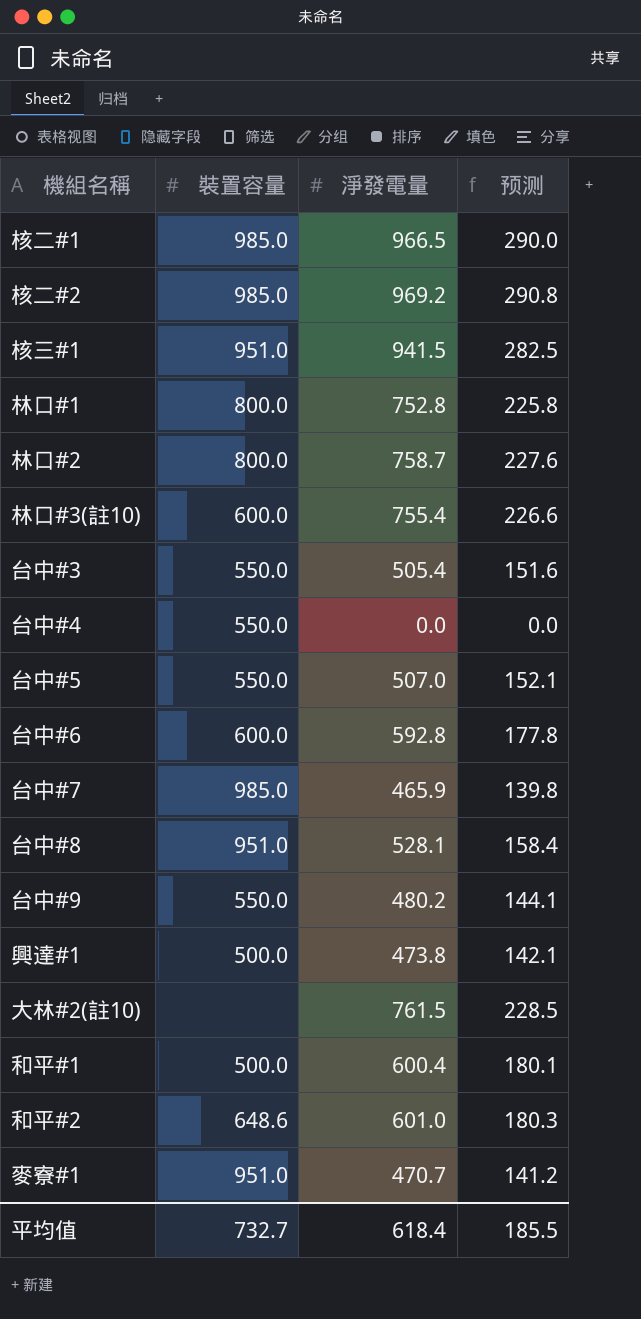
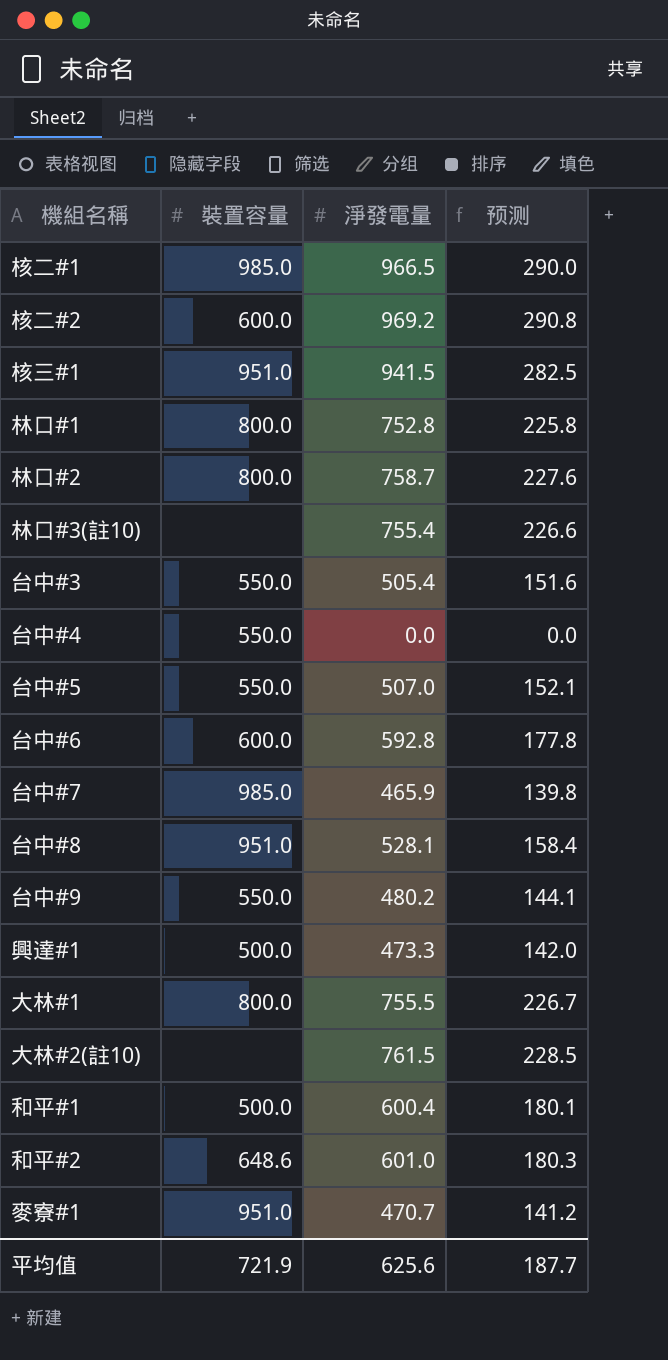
核二#2 | 裝置容量: 985.0 -> 600.0
林口#3(註10) | 裝置容量: 600.0 -> none
興達#1 | 淨發電量: 473.8 -> 473.3
興達#1 | 预测: 142.1 -> 142.0
row 大林#1: none -> 800.0 | 755.5 | 226.7
平均值 | 裝置容量: 732.7 -> 721.9
平均值 | 淨發電量: 618.4 -> 625.6
平均值 | 预测: 185.5 -> 187.7

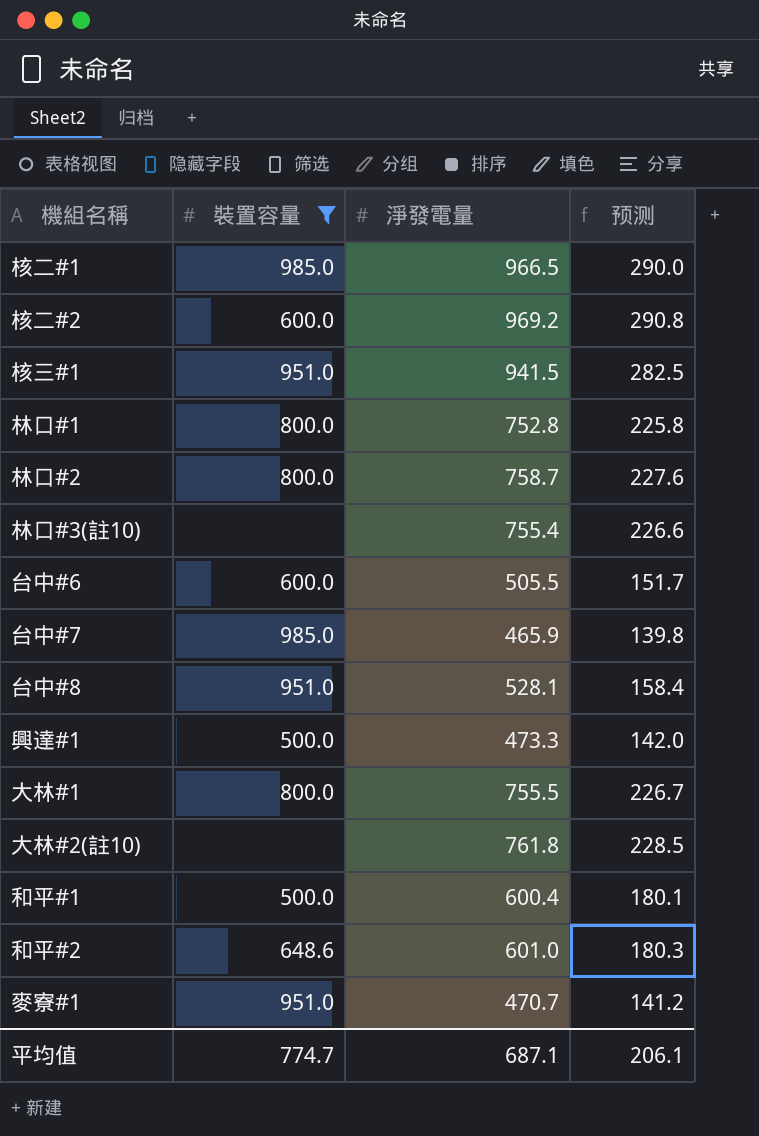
filter: none -> 裝置容量 != 550.0
台中#6 | 淨發電量: 592.8 -> 505.5
台中#6 | 预测: 177.8 -> 151.7
大林#2(註10) | 淨發電量: 761.5 -> 761.8
平均值 | 裝置容量: 721.9 -> 774.7
平均值 | 淨發電量: 625.6 -> 687.1
平均值 | 预测: 187.7 -> 206.1

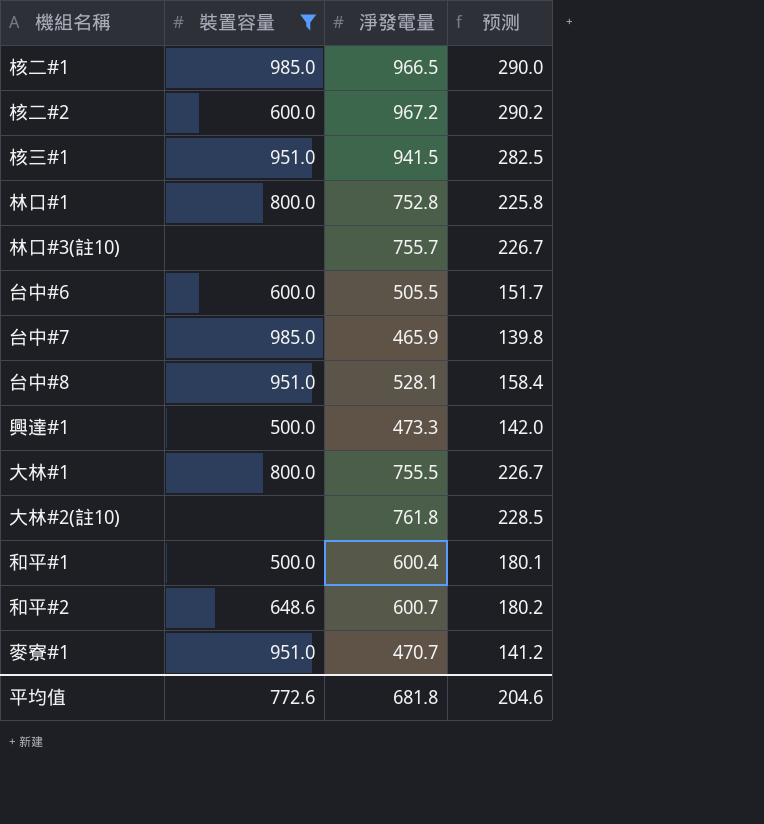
row 林口#2: 800.0 | 758.7 | 227.6 -> none
核二#2 | 淨發電量: 969.2 -> 967.2
核二#2 | 预测: 290.8 -> 290.2
林口#3(註10) | 淨發電量: 755.4 -> 755.7
林口#3(註10) | 预测: 226.6 -> 226.7
和平#2 | 淨發電量: 601.0 -> 600.7
和平#2 | 预测: 180.3 -> 180.2
平均值 | 裝置容量: 774.7 -> 772.6
平均值 | 淨發電量: 687.1 -> 681.8
平均值 | 预测: 206.1 -> 204.6

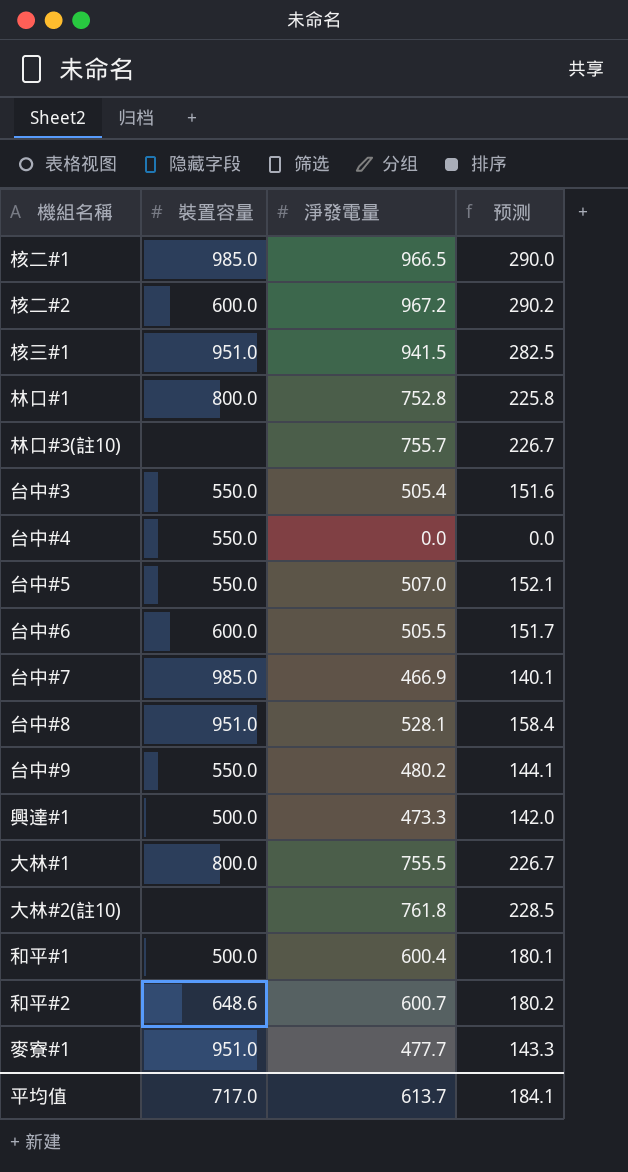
filter: 裝置容量 != 550.0 -> none
台中#7 | 淨發電量: 465.9 -> 466.9
台中#7 | 预测: 139.8 -> 140.1
麥寮#1 | 淨發電量: 470.7 -> 477.7
麥寮#1 | 预测: 141.2 -> 143.3
平均值 | 裝置容量: 772.6 -> 717.0
平均值 | 淨發電量: 681.8 -> 613.7
平均值 | 预测: 204.6 -> 184.1

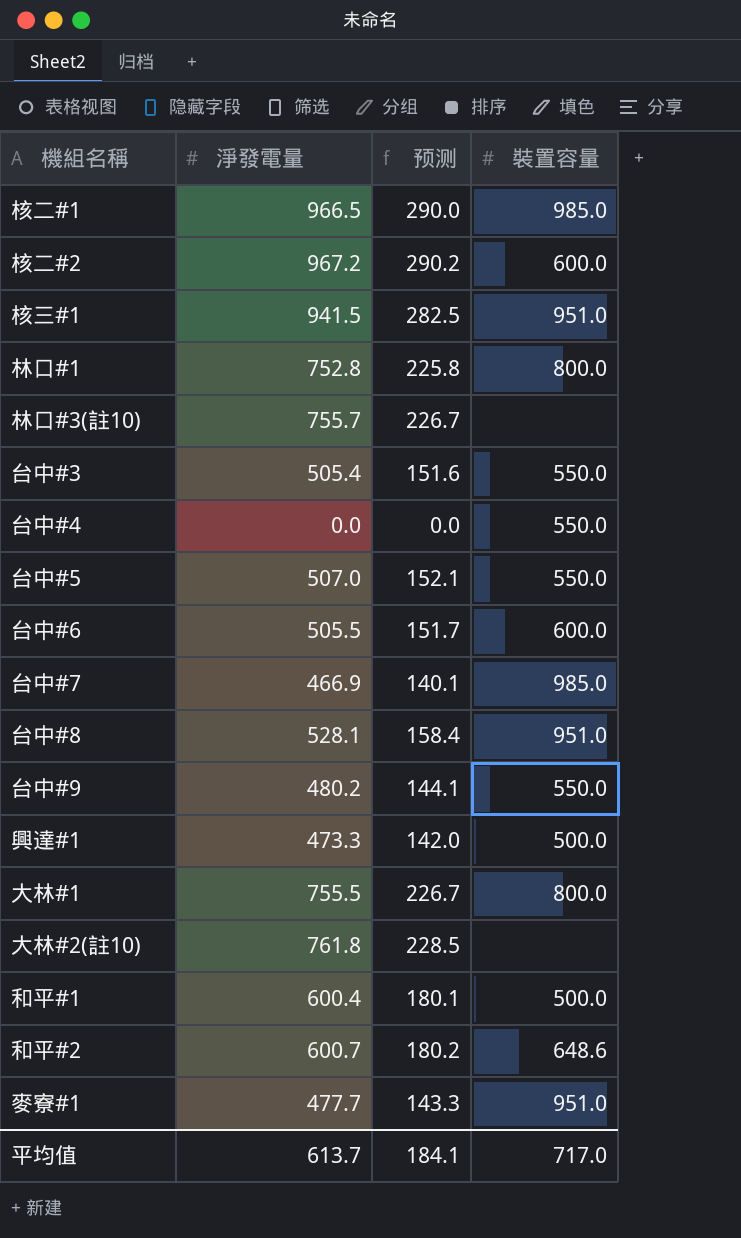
column 裝置容量 | position: 2 -> 4

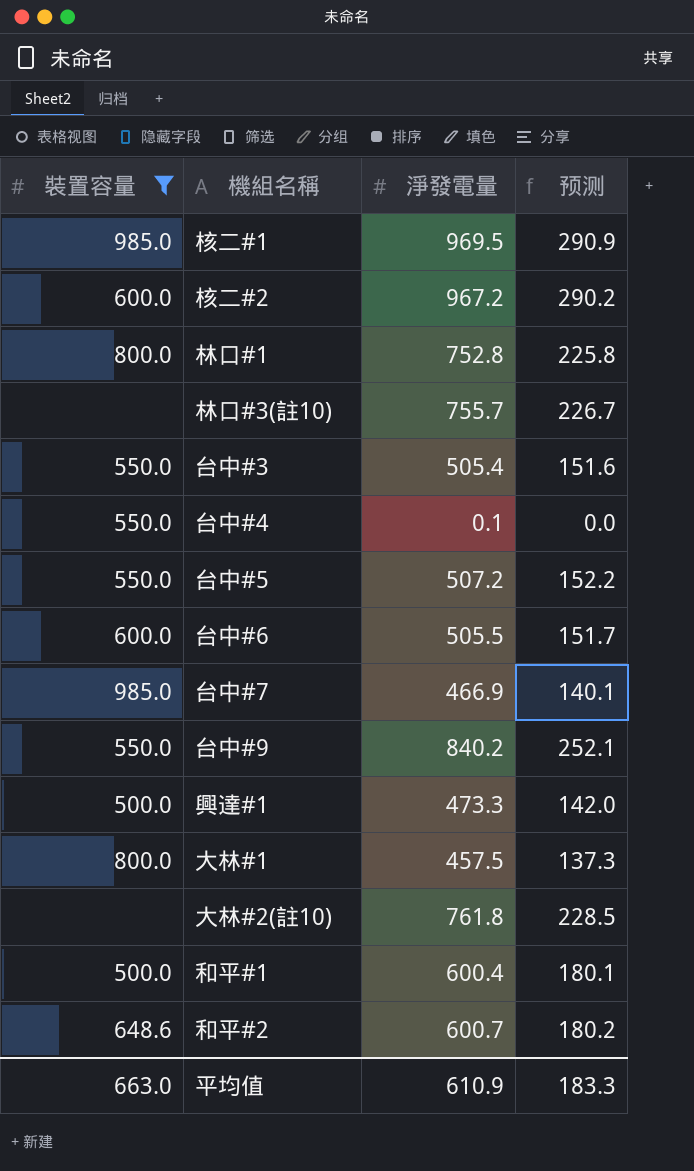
filter: none -> 裝置容量 != 951.0
column 裝置容量 | position: 4 -> 1
核二#1 | 淨發電量: 966.5 -> 969.5
核二#1 | 预测: 290.0 -> 290.9
台中#4 | 淨發電量: 0.0 -> 0.1
台中#5 | 淨發電量: 507.0 -> 507.2
台中#5 | 预测: 152.1 -> 152.2
台中#9 | 淨發電量: 480.2 -> 840.2
台中#9 | 预测: 144.1 -> 252.1
大林#1 | 淨發電量: 755.5 -> 457.5
大林#1 | 预测: 226.7 -> 137.3
平均值 | 裝置容量: 717.0 -> 663.0
平均值 | 淨發電量: 613.7 -> 610.9
平均值 | 预测: 184.1 -> 183.3

